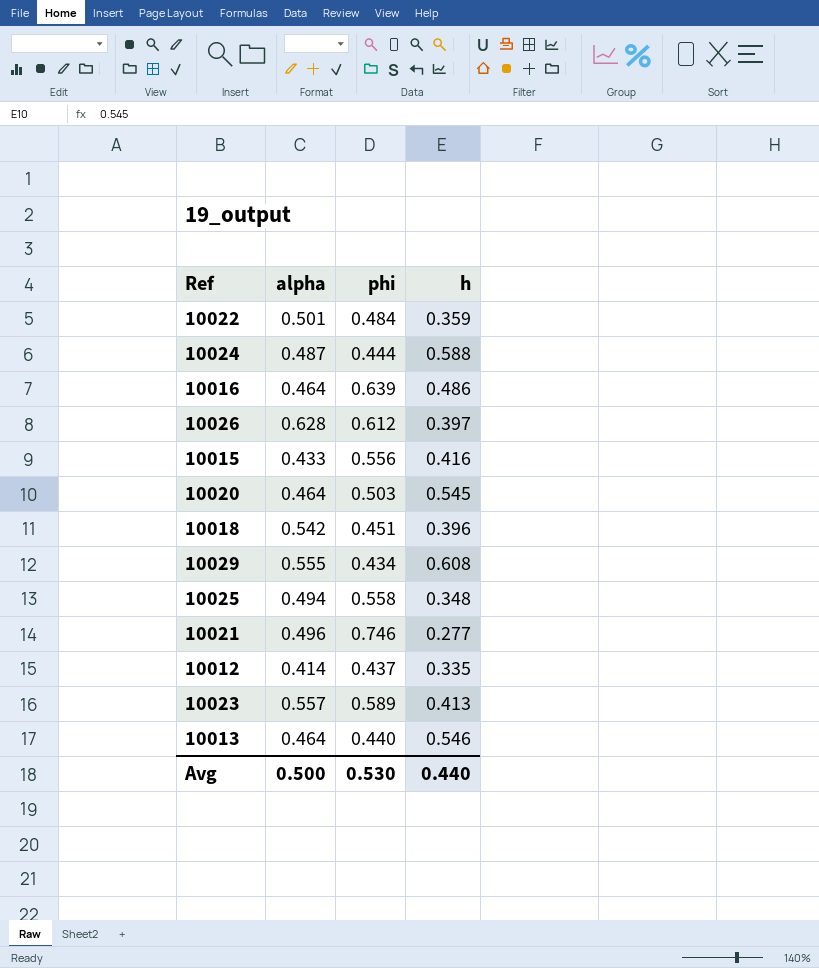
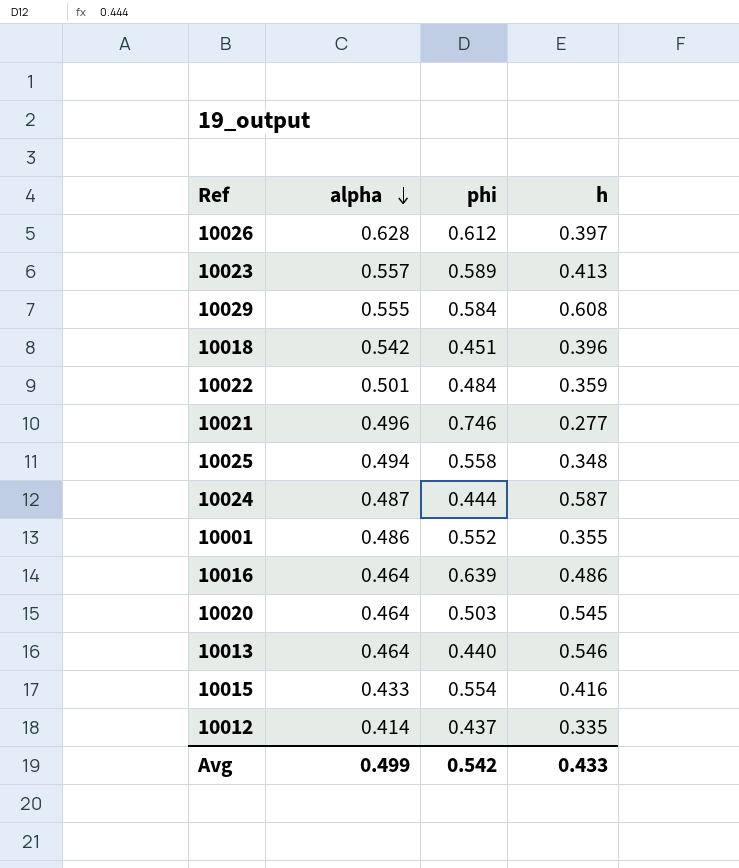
row order: none -> alpha descending
10029 | phi: 0.434 -> 0.584
10024 | h: 0.588 -> 0.587
row 10001: none -> 0.486 | 0.552 | 0.355
10015 | phi: 0.556 -> 0.554
Avg | alpha: 0.500 -> 0.499
Avg | phi: 0.530 -> 0.542
Avg | h: 0.440 -> 0.433

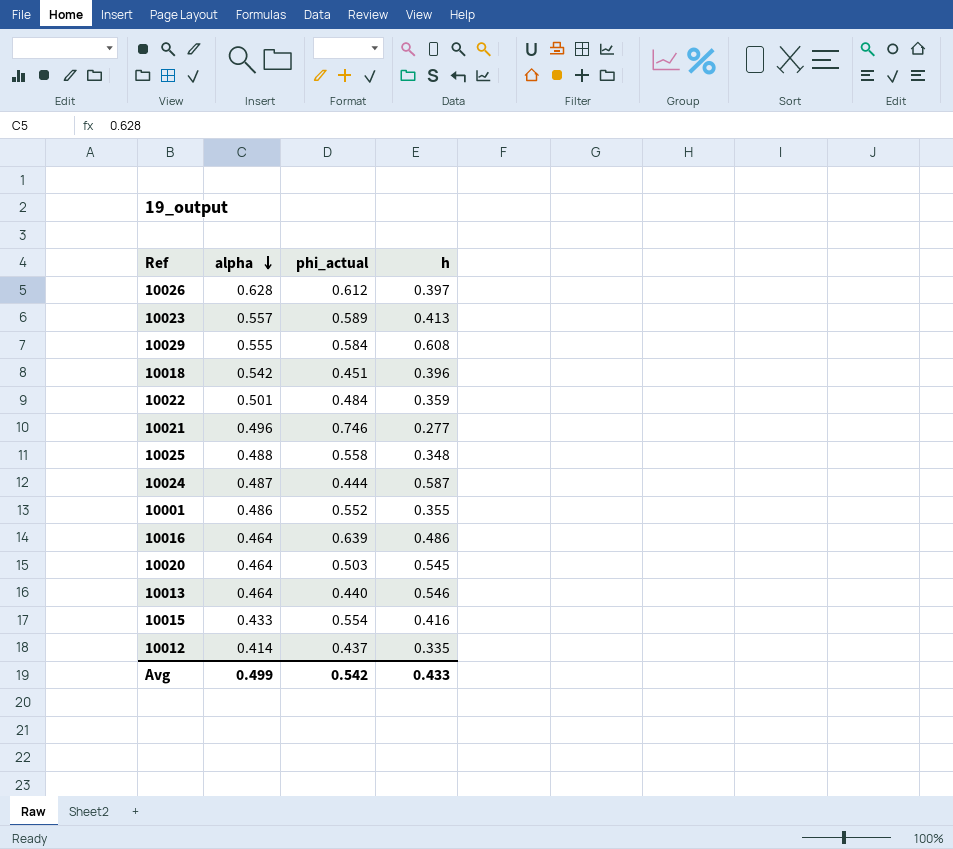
column name: phi -> phi_actual
10025 | alpha: 0.494 -> 0.488

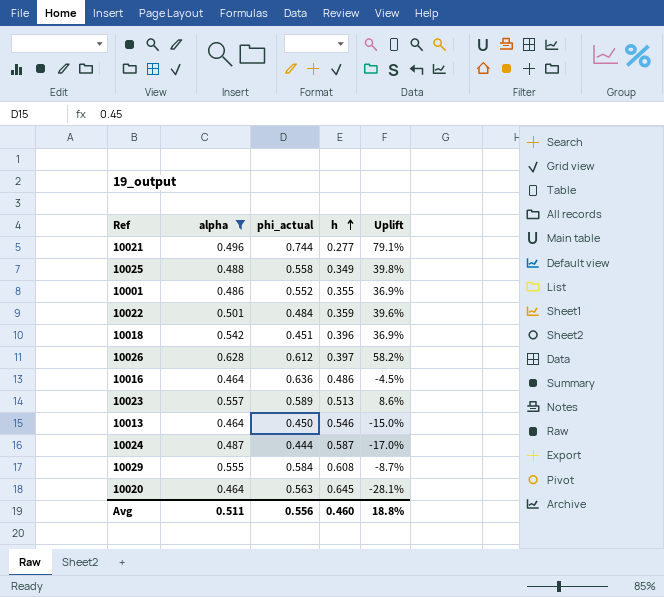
filter: none -> alpha >= 0.464
row order: alpha descending -> h ascending
column Uplift | formula: none -> ([alpha] - [h]) / [h]
10021 | phi_actual: 0.746 -> 0.744
10025 | h: 0.348 -> 0.349
10016 | phi_actual: 0.639 -> 0.636
10023 | h: 0.413 -> 0.513
10013 | phi_actual: 0.440 -> 0.450
10020 | phi_actual: 0.503 -> 0.563
10020 | h: 0.545 -> 0.645
Avg | alpha: 0.499 -> 0.511
Avg | phi_actual: 0.542 -> 0.556
Avg | h: 0.433 -> 0.460

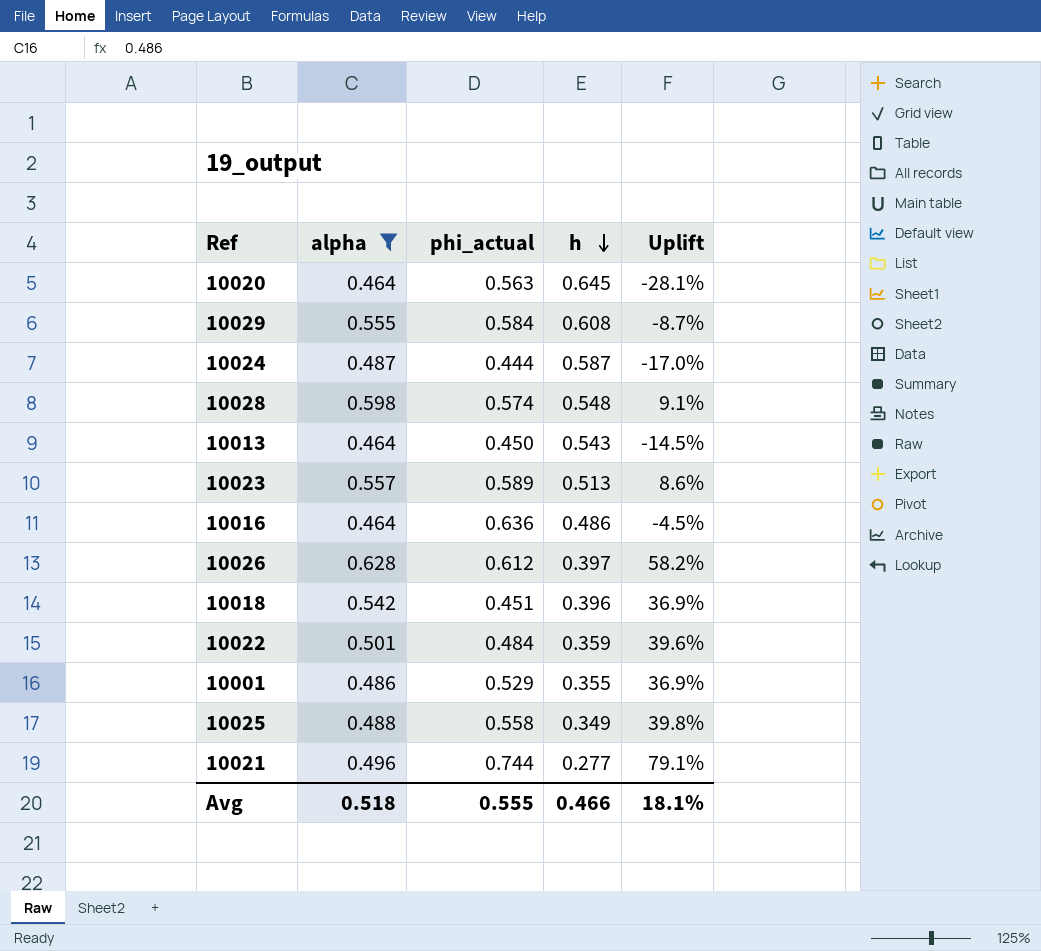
row order: h ascending -> h descending
row 10028: none -> 0.598 | 0.574 | 0.548 | 9.1%
10013 | h: 0.546 -> 0.543
10013 | Uplift: -15.0% -> -14.5%
10001 | phi_actual: 0.552 -> 0.529
Avg | alpha: 0.511 -> 0.518
Avg | phi_actual: 0.556 -> 0.555
Avg | h: 0.460 -> 0.466
Avg | Uplift: 18.8% -> 18.1%

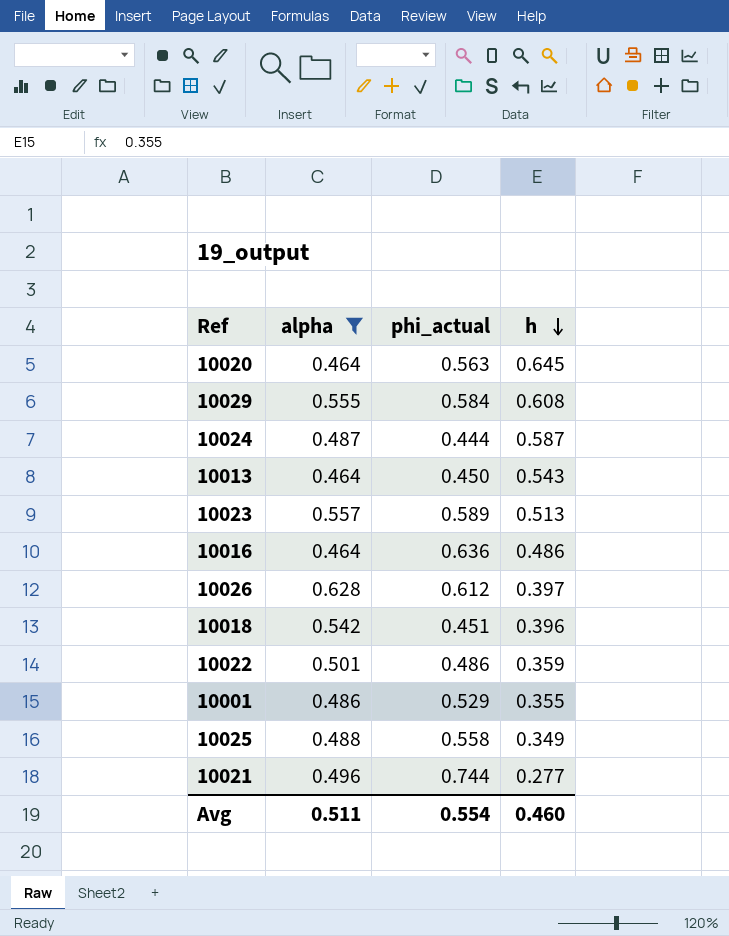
column Uplift | formula: ([alpha] - [h]) / [h] -> none
row 10028: 0.598 | 0.574 | 0.548 | 9.1% -> none
10022 | phi_actual: 0.484 -> 0.486
Avg | alpha: 0.518 -> 0.511
Avg | phi_actual: 0.555 -> 0.554
Avg | h: 0.466 -> 0.460

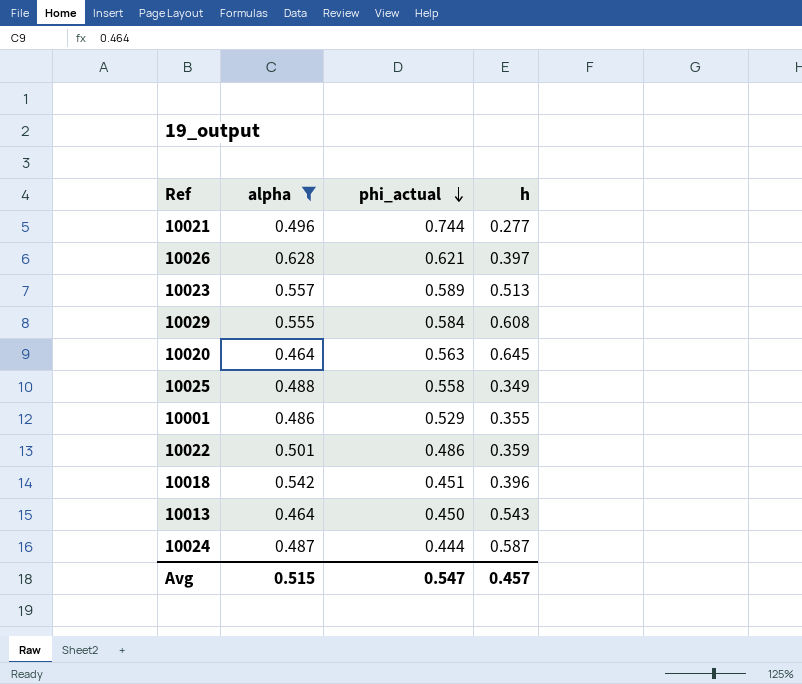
row order: h descending -> phi_actual descending
row 10016: 0.464 | 0.636 | 0.486 -> none
10026 | phi_actual: 0.612 -> 0.621
Avg | alpha: 0.511 -> 0.515
Avg | phi_actual: 0.554 -> 0.547
Avg | h: 0.460 -> 0.457

